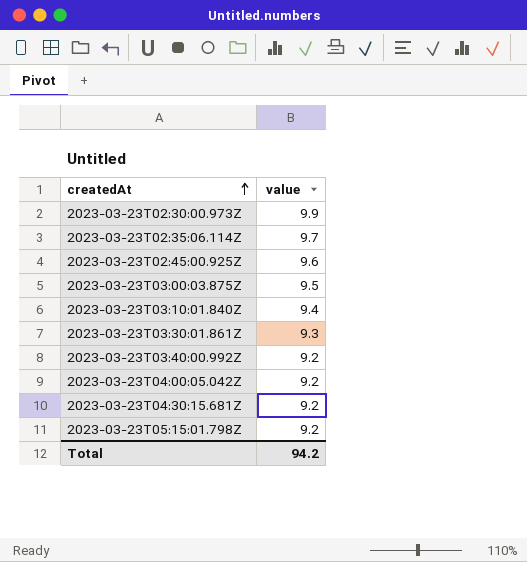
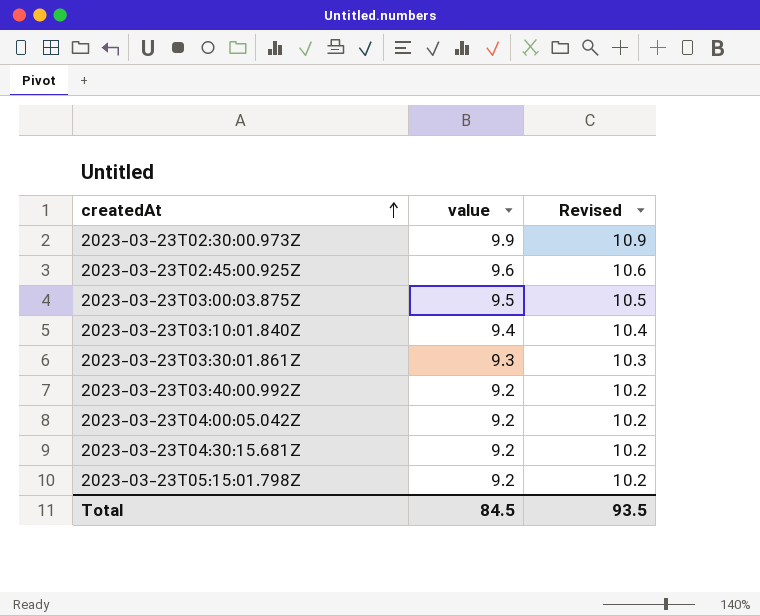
column Revised | formula: none -> [value] + 1
row 2023-03-23T02:35:06.114Z: 9.7 -> none
Total | value: 94.2 -> 84.5

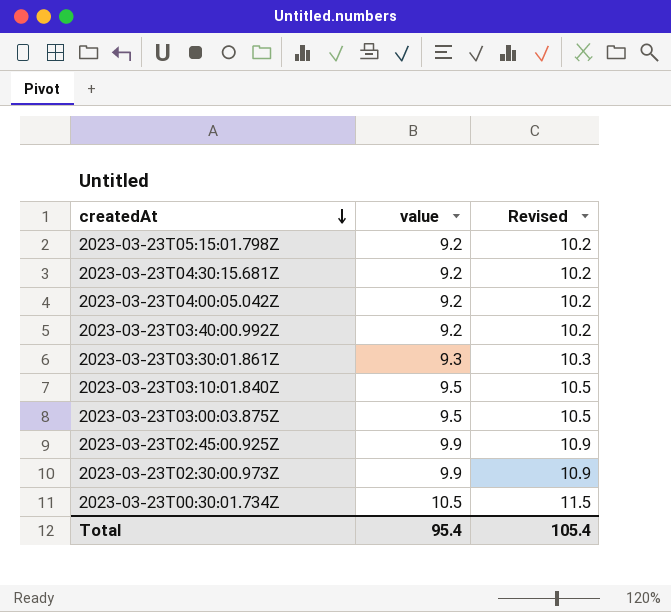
row order: createdAt ascending -> createdAt descending
2023-03-23T03:10:01.840Z | value: 9.4 -> 9.5
2023-03-23T03:10:01.840Z | Revised: 10.4 -> 10.5
2023-03-23T02:45:00.925Z | value: 9.6 -> 9.9
2023-03-23T02:45:00.925Z | Revised: 10.6 -> 10.9
row 2023-03-23T00:30:01.734Z: none -> 10.5 | 11.5
Total | value: 84.5 -> 95.4
Total | Revised: 93.5 -> 105.4

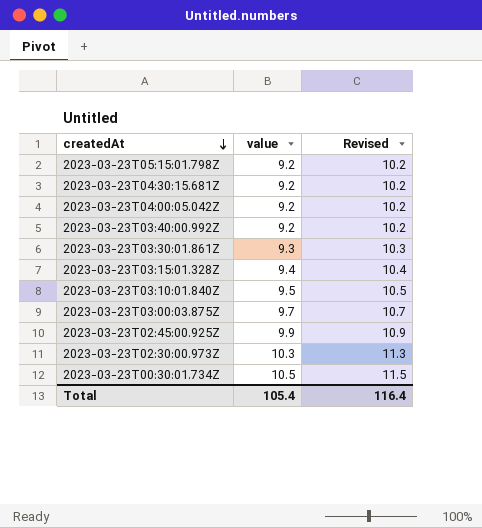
row 2023-03-23T03:15:01.328Z: none -> 9.4 | 10.4
2023-03-23T03:00:03.875Z | value: 9.5 -> 9.7
2023-03-23T03:00:03.875Z | Revised: 10.5 -> 10.7
2023-03-23T02:30:00.973Z | value: 9.9 -> 10.3
2023-03-23T02:30:00.973Z | Revised: 10.9 -> 11.3
Total | value: 95.4 -> 105.4
Total | Revised: 105.4 -> 116.4

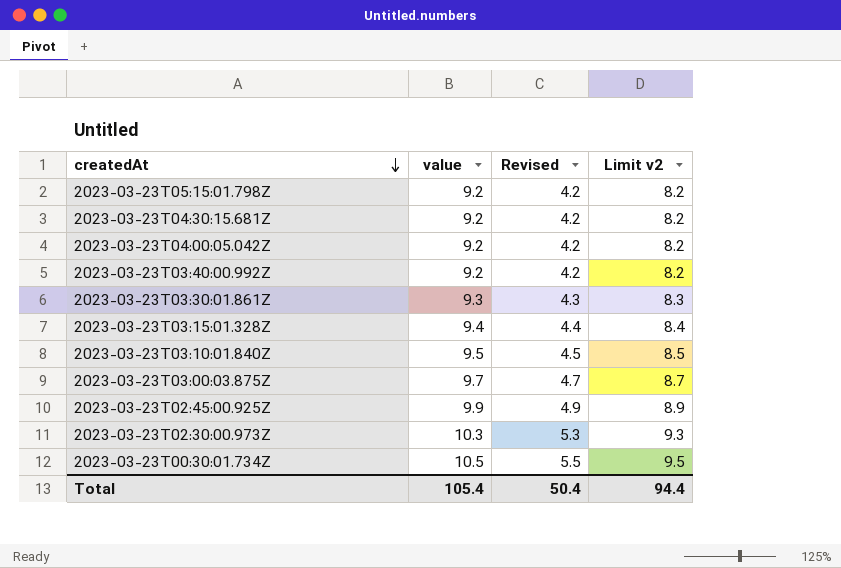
column Revised | formula: [value] + 1 -> [value] - 5
column Limit v2 | formula: none -> [value] - 1
Total | Revised: 116.4 -> 50.4

